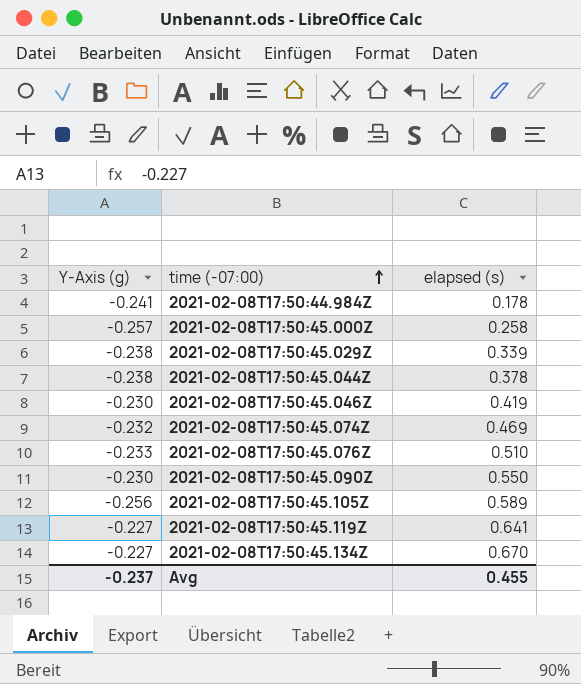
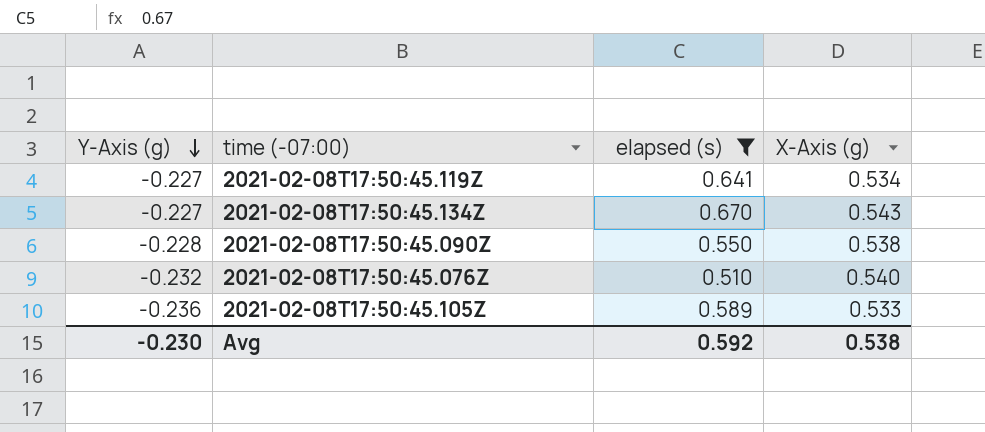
filter: none -> elapsed (s) >= 0.510
row order: time (-07:00) ascending -> Y-Axis (g) descending
column X-Axis (g) | position: none -> 4
2021-02-08T17:50:45.090Z | Y-Axis (g): -0.230 -> -0.228
2021-02-08T17:50:45.076Z | Y-Axis (g): -0.233 -> -0.232
2021-02-08T17:50:45.105Z | Y-Axis (g): -0.256 -> -0.236
Avg | Y-Axis (g): -0.237 -> -0.230
Avg | elapsed (s): 0.455 -> 0.592

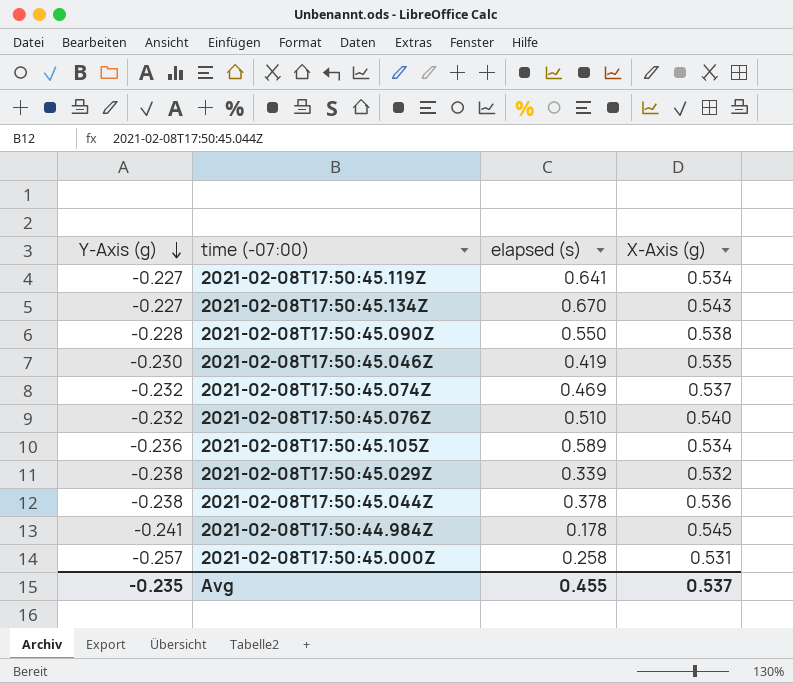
filter: elapsed (s) >= 0.510 -> none
2021-02-08T17:50:45.105Z | X-Axis (g): 0.533 -> 0.534
Avg | Y-Axis (g): -0.230 -> -0.235
Avg | elapsed (s): 0.592 -> 0.455
Avg | X-Axis (g): 0.538 -> 0.537

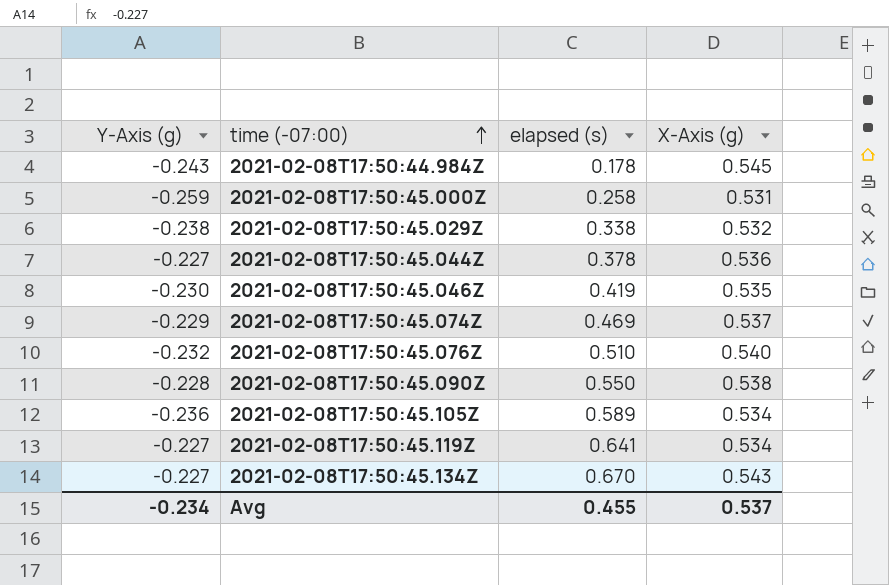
row order: Y-Axis (g) descending -> time (-07:00) ascending
2021-02-08T17:50:44.984Z | Y-Axis (g): -0.241 -> -0.243
2021-02-08T17:50:45.000Z | Y-Axis (g): -0.257 -> -0.259
2021-02-08T17:50:45.029Z | elapsed (s): 0.339 -> 0.338
2021-02-08T17:50:45.044Z | Y-Axis (g): -0.238 -> -0.227
2021-02-08T17:50:45.074Z | Y-Axis (g): -0.232 -> -0.229
Avg | Y-Axis (g): -0.235 -> -0.234

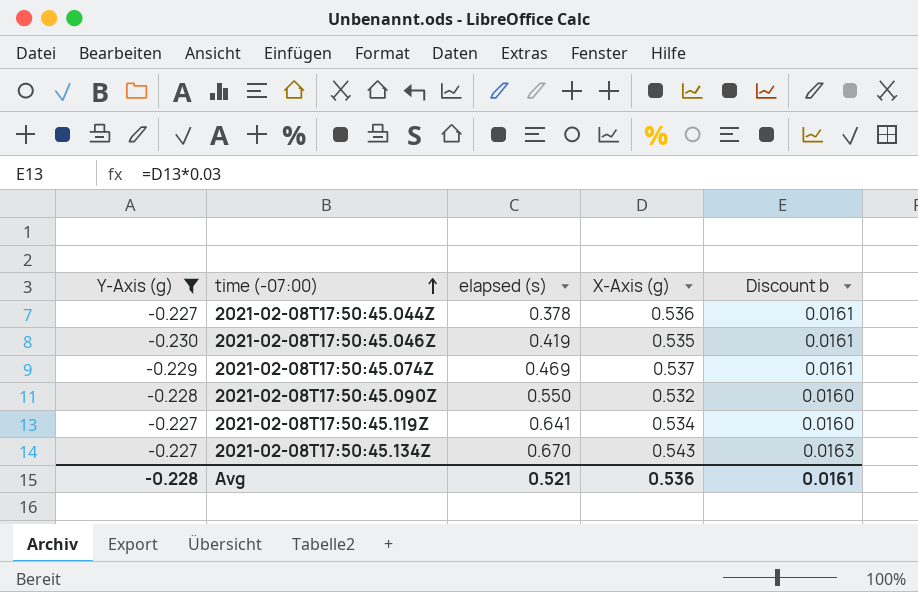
filter: none -> Y-Axis (g) >= -0.230
column Discount b | formula: none -> [X-Axis (g)] * 0.03
2021-02-08T17:50:45.090Z | X-Axis (g): 0.538 -> 0.532
Avg | Y-Axis (g): -0.234 -> -0.228
Avg | elapsed (s): 0.455 -> 0.521
Avg | X-Axis (g): 0.537 -> 0.536

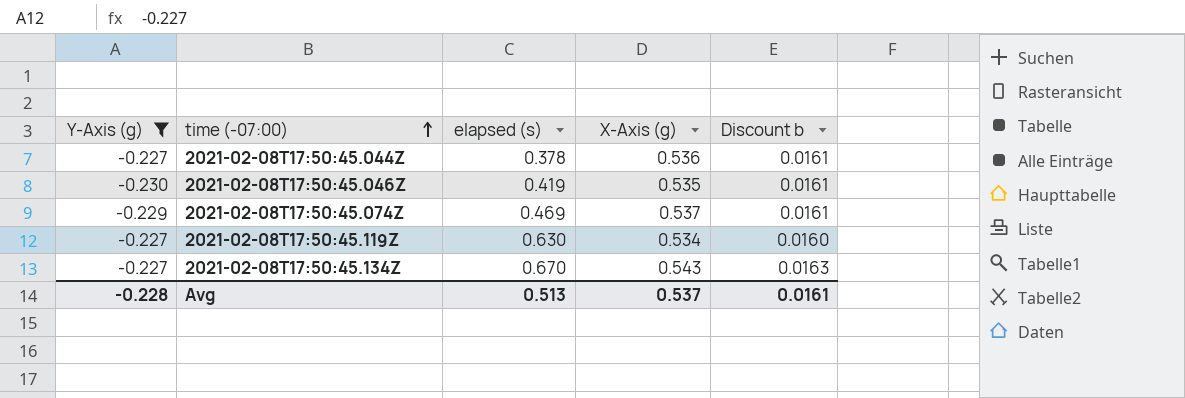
row 2021-02-08T17:50:45.090Z: -0.228 | 0.550 | 0.532 | 0.0160 -> none
2021-02-08T17:50:45.119Z | elapsed (s): 0.641 -> 0.630
Avg | elapsed (s): 0.521 -> 0.513
Avg | X-Axis (g): 0.536 -> 0.537

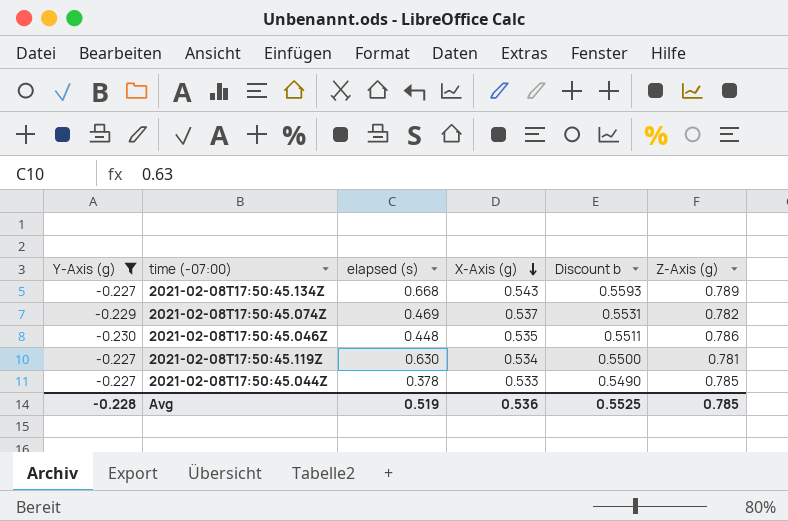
row order: time (-07:00) ascending -> X-Axis (g) descending
column Discount b | formula: [X-Axis (g)] * 0.03 -> [X-Axis (g)] * 1.03
column Z-Axis (g) | position: none -> 6
2021-02-08T17:50:45.134Z | elapsed (s): 0.670 -> 0.668
2021-02-08T17:50:45.046Z | elapsed (s): 0.419 -> 0.448
2021-02-08T17:50:45.044Z | X-Axis (g): 0.536 -> 0.533
Avg | elapsed (s): 0.513 -> 0.519
Avg | X-Axis (g): 0.537 -> 0.536
Avg | Discount b: 0.0161 -> 0.5525

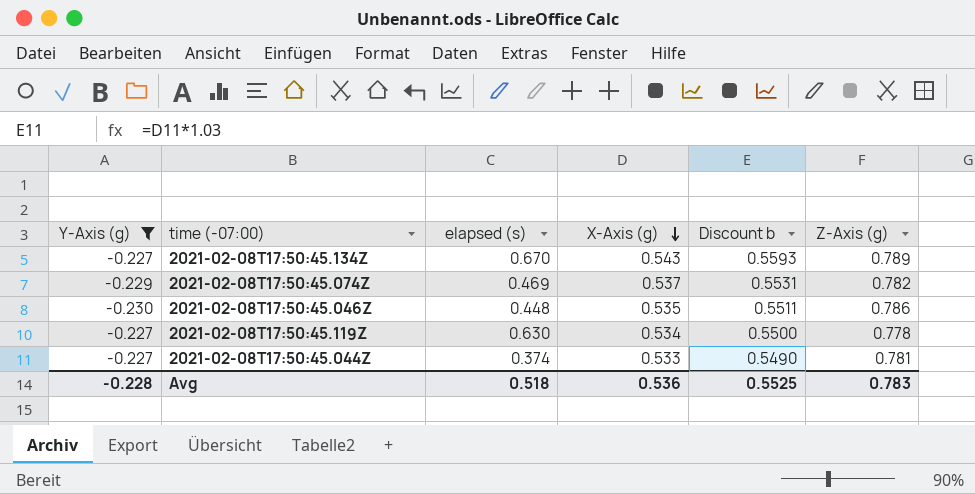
2021-02-08T17:50:45.134Z | elapsed (s): 0.668 -> 0.670
2021-02-08T17:50:45.119Z | Z-Axis (g): 0.781 -> 0.778
2021-02-08T17:50:45.044Z | elapsed (s): 0.378 -> 0.374
2021-02-08T17:50:45.044Z | Z-Axis (g): 0.785 -> 0.781
Avg | elapsed (s): 0.519 -> 0.518
Avg | Z-Axis (g): 0.785 -> 0.783

